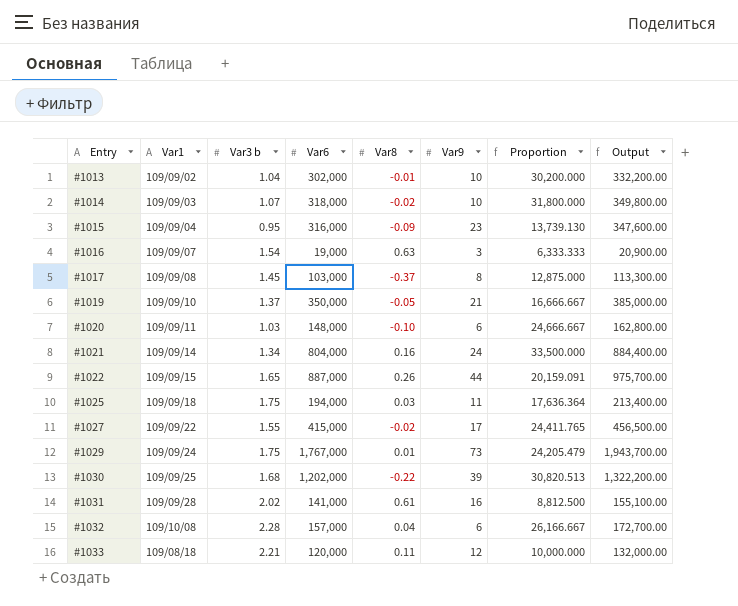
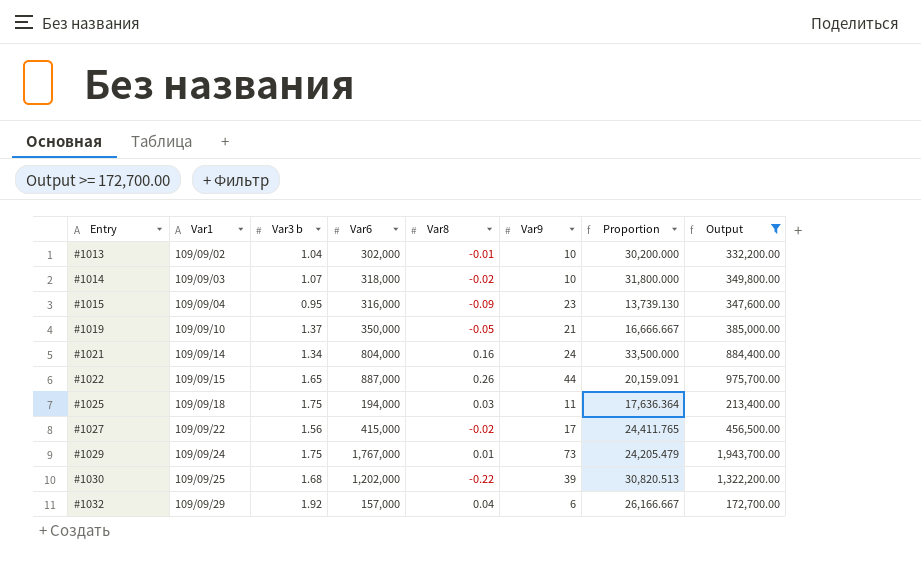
filter: none -> Output >= 172,700.00
#1027 | Var3 b: 1.55 -> 1.56
#1032 | Var1: 109/10/08 -> 109/09/29
#1032 | Var3 b: 2.28 -> 1.92

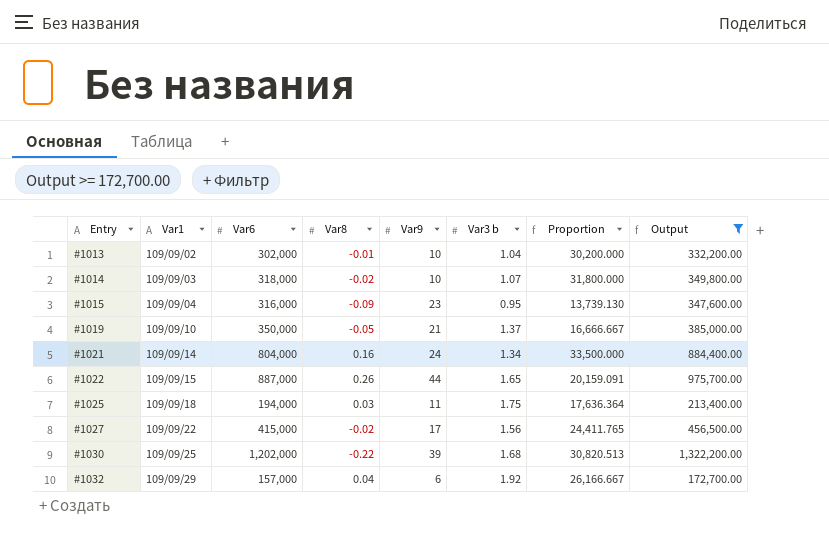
column Var3 b | position: 3 -> 6
row #1029: 109/09/24 | 1.75 | 1,767,000 | 0.01 | 73 | 24,205.479 | 1,943,700.00 -> none

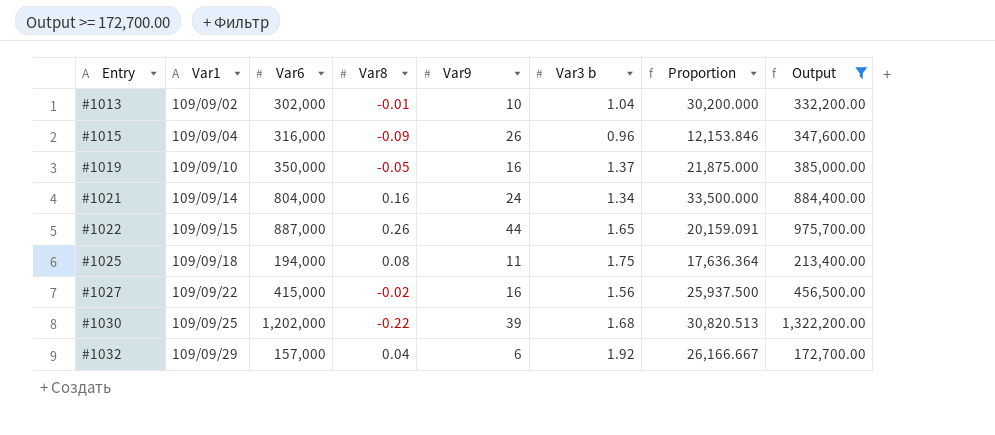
row #1014: 109/09/03 | 318,000 | -0.02 | 10 | 1.07 | 31,800.000 | 349,800.00 -> none
#1015 | Var9: 23 -> 26
#1015 | Var3 b: 0.95 -> 0.96
#1015 | Proportion: 13,739.130 -> 12,153.846
#1019 | Var9: 21 -> 16
#1019 | Proportion: 16,666.667 -> 21,875.000
#1025 | Var8: 0.03 -> 0.08
#1027 | Var9: 17 -> 16
#1027 | Proportion: 24,411.765 -> 25,937.500

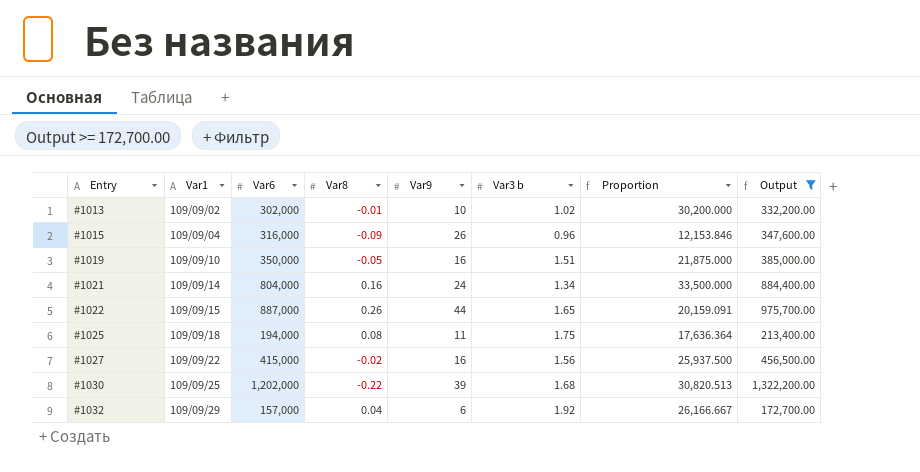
#1013 | Var3 b: 1.04 -> 1.02
#1019 | Var3 b: 1.37 -> 1.51

